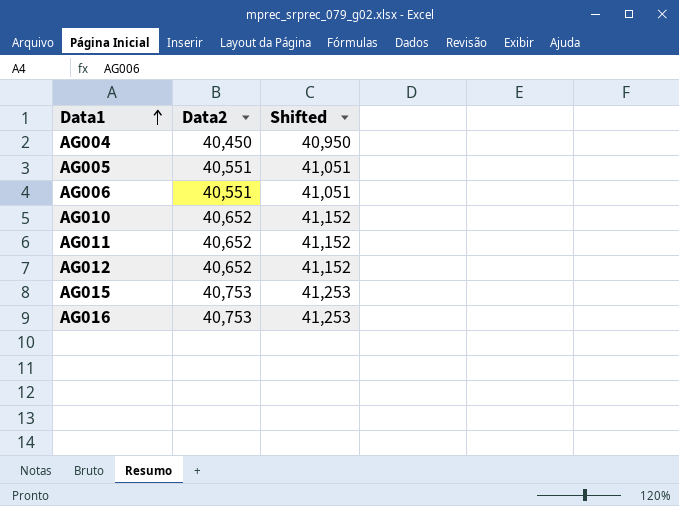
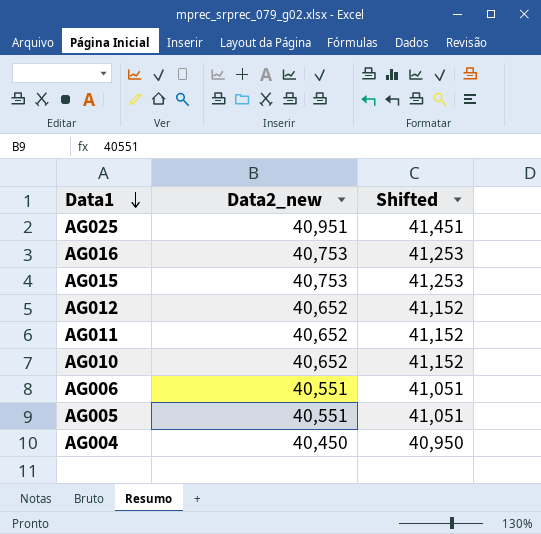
row order: Data1 ascending -> Data1 descending
column name: Data2 -> Data2_new
row AG025: none -> 40,951 | 41,451

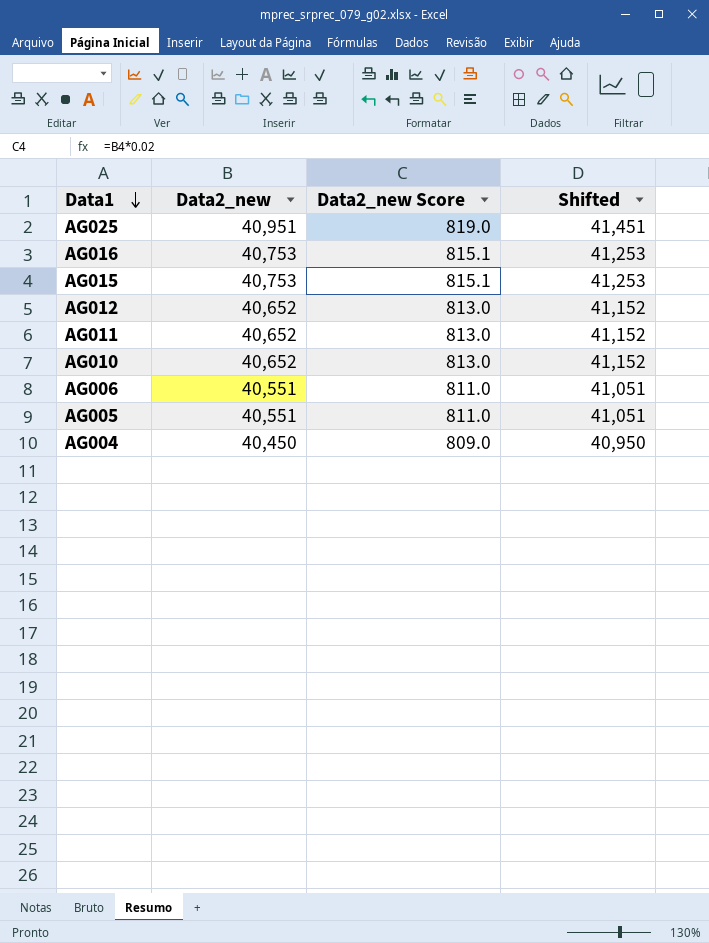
column Data2_new Score | formula: none -> [Data2_new] * 0.02

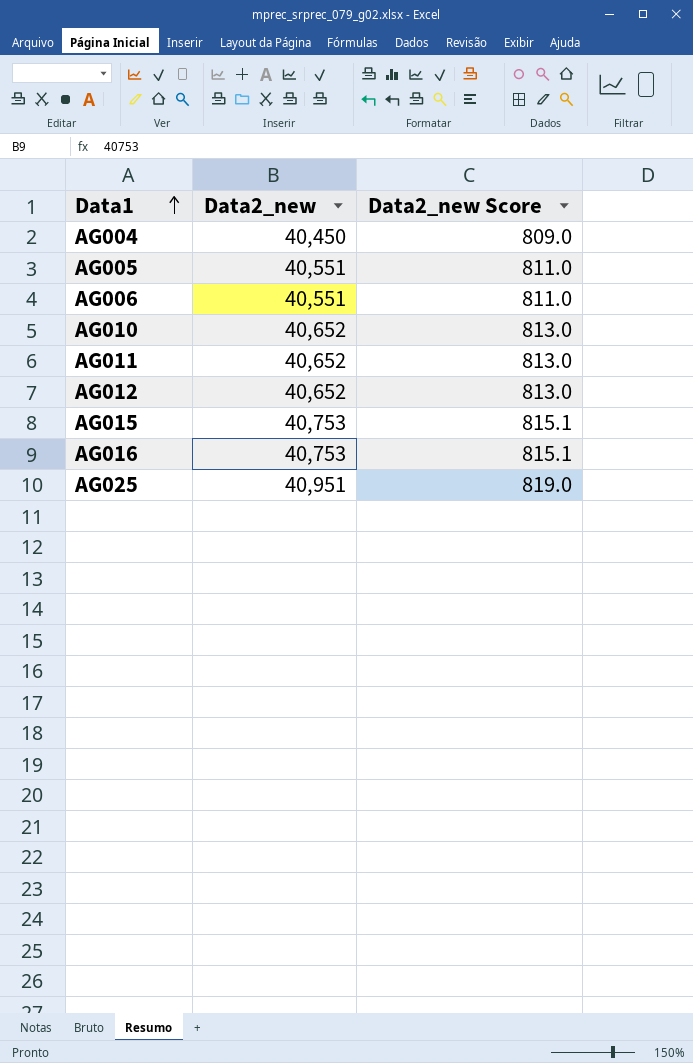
row order: Data1 descending -> Data1 ascending
column Shifted | formula: [Data2_new] + 500 -> none

